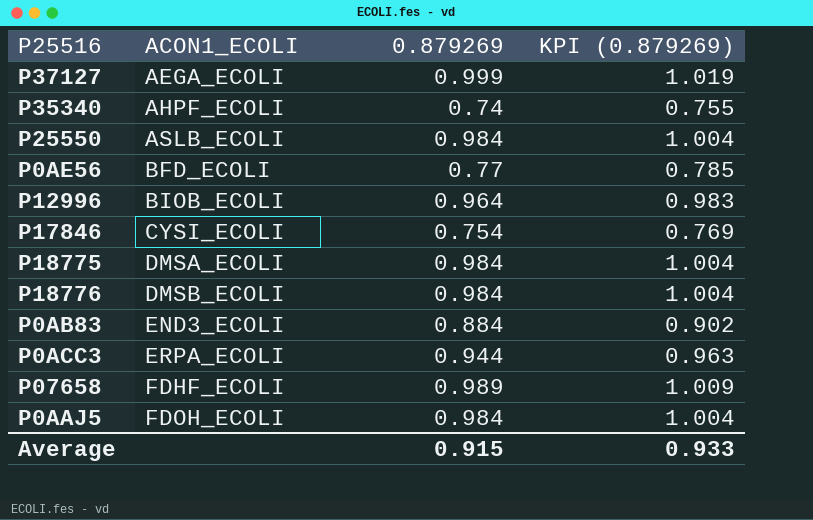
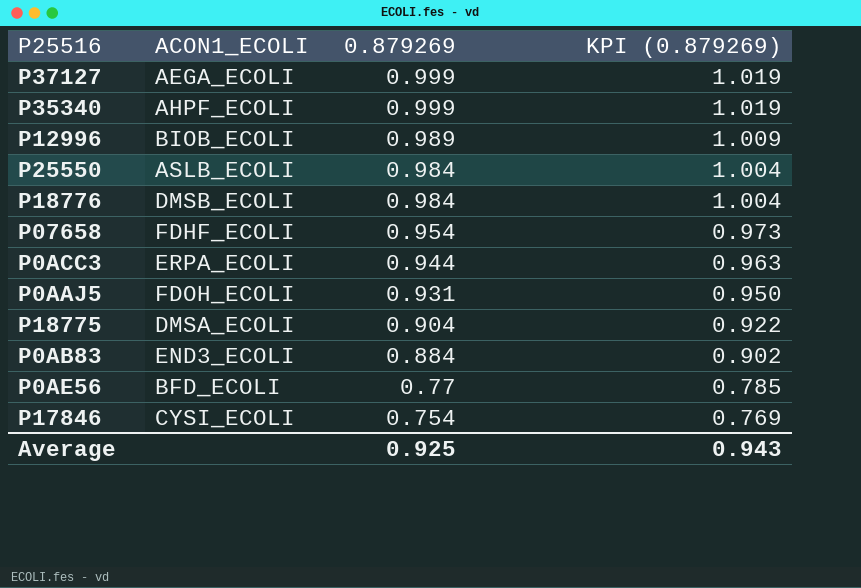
row order: ACON1_ECOLI ascending -> 0.879269 descending
P35340 | 0.879269: 0.74 -> 0.999
P35340 | KPI (0.879269): 0.755 -> 1.019
P12996 | 0.879269: 0.964 -> 0.989
P12996 | KPI (0.879269): 0.983 -> 1.009
P07658 | 0.879269: 0.989 -> 0.954
P07658 | KPI (0.879269): 1.009 -> 0.973
P0AAJ5 | 0.879269: 0.984 -> 0.931
P0AAJ5 | KPI (0.879269): 1.004 -> 0.950
P18775 | 0.879269: 0.984 -> 0.904
P18775 | KPI (0.879269): 1.004 -> 0.922
Average | 0.879269: 0.915 -> 0.925
Average | KPI (0.879269): 0.933 -> 0.943

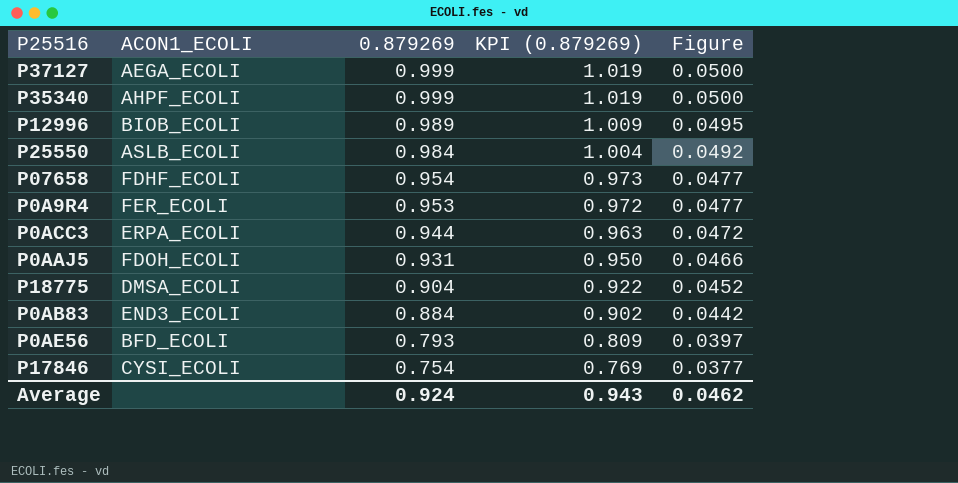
column Figure | formula: none -> [0.879269] * 0.05
row P18776: DMSB_ECOLI | 0.984 | 1.004 -> none
row P0A9R4: none -> FER_ECOLI | 0.953 | 0.972 | 0.0477
P0AE56 | 0.879269: 0.77 -> 0.793
P0AE56 | KPI (0.879269): 0.785 -> 0.809
Average | 0.879269: 0.925 -> 0.924

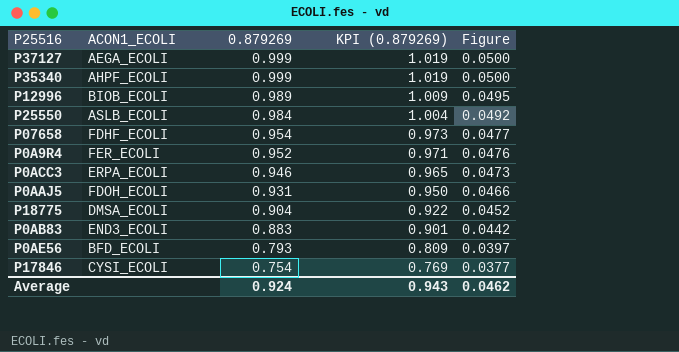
P0A9R4 | 0.879269: 0.953 -> 0.952
P0A9R4 | KPI (0.879269): 0.972 -> 0.971
P0A9R4 | Figure: 0.0477 -> 0.0476
P0ACC3 | 0.879269: 0.944 -> 0.946
P0ACC3 | KPI (0.879269): 0.963 -> 0.965
P0ACC3 | Figure: 0.0472 -> 0.0473
P0AB83 | 0.879269: 0.884 -> 0.883
P0AB83 | KPI (0.879269): 0.902 -> 0.901

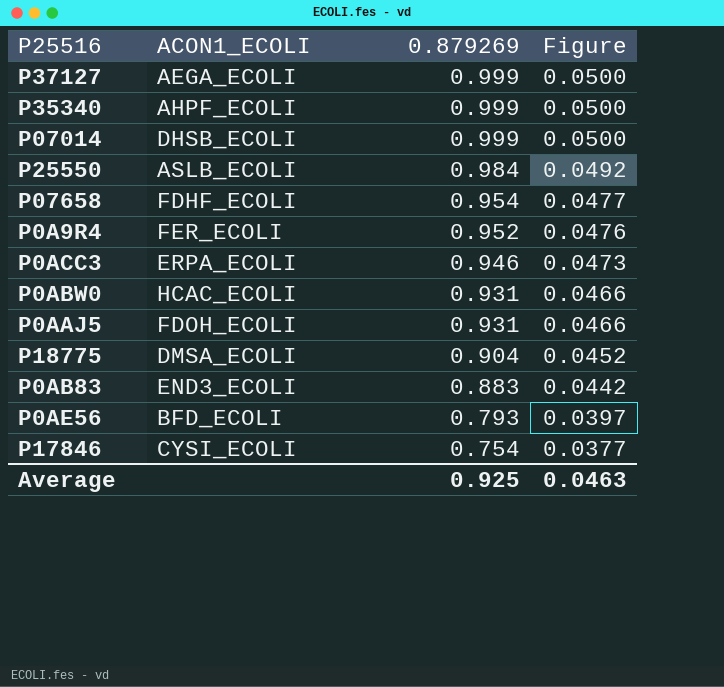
column KPI (0.879269) | formula: [0.879269] * 1.02 -> none
row P12996: BIOB_ECOLI | 0.989 | 1.009 | 0.0495 -> none
row P07014: none -> DHSB_ECOLI | 0.999 | 0.0500
row P0ABW0: none -> HCAC_ECOLI | 0.931 | 0.0466
Average | 0.879269: 0.924 -> 0.925
Average | Figure: 0.0462 -> 0.0463

